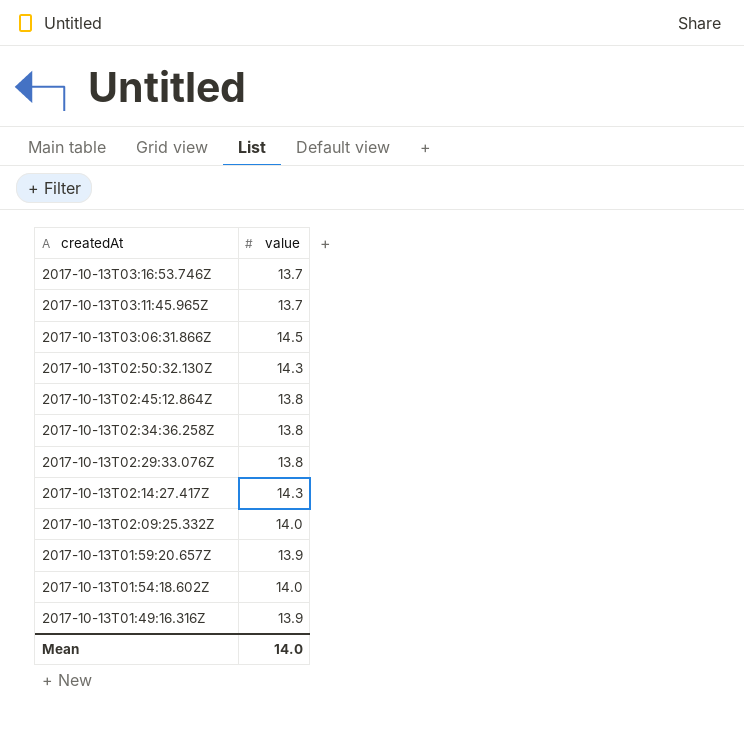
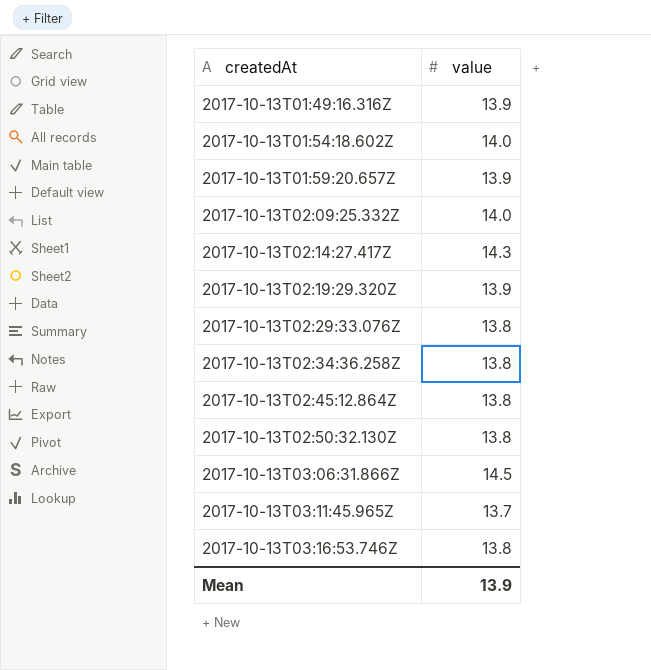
row order: createdAt descending -> createdAt ascending
row 2017-10-13T02:19:29.320Z: none -> 13.9
2017-10-13T02:50:32.130Z | value: 14.3 -> 13.8
2017-10-13T03:16:53.746Z | value: 13.7 -> 13.8
Mean | value: 14.0 -> 13.9

